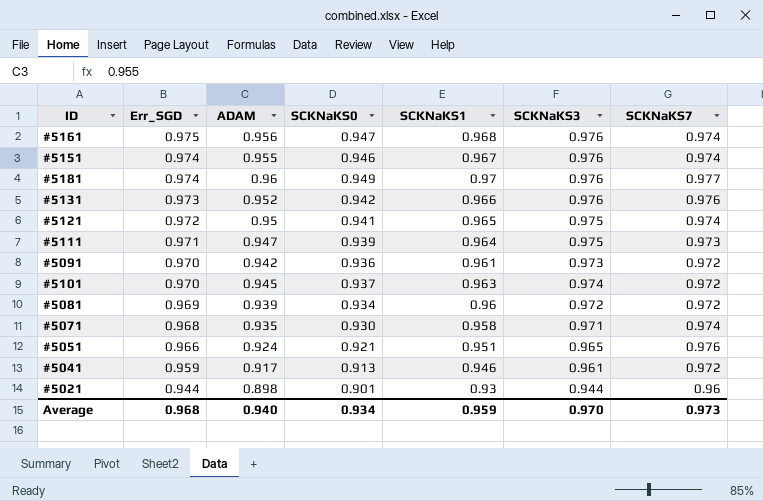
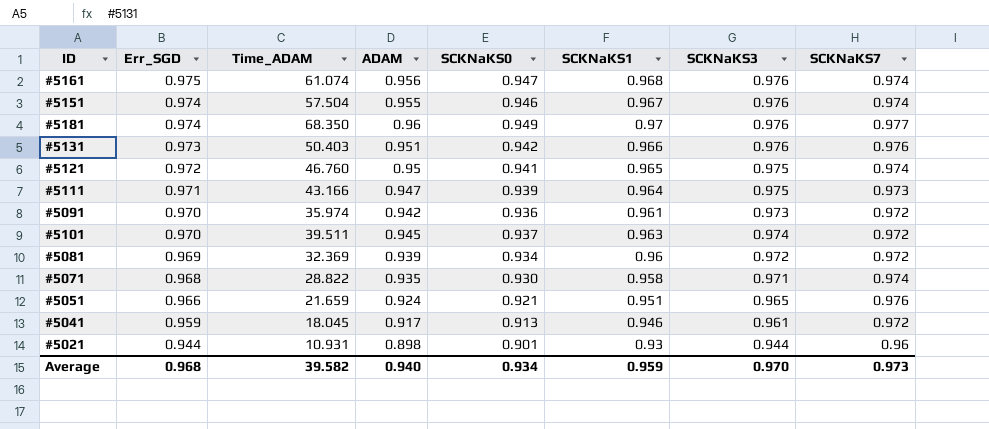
column Time_ADAM | position: none -> 3
#5131 | ADAM: 0.952 -> 0.951

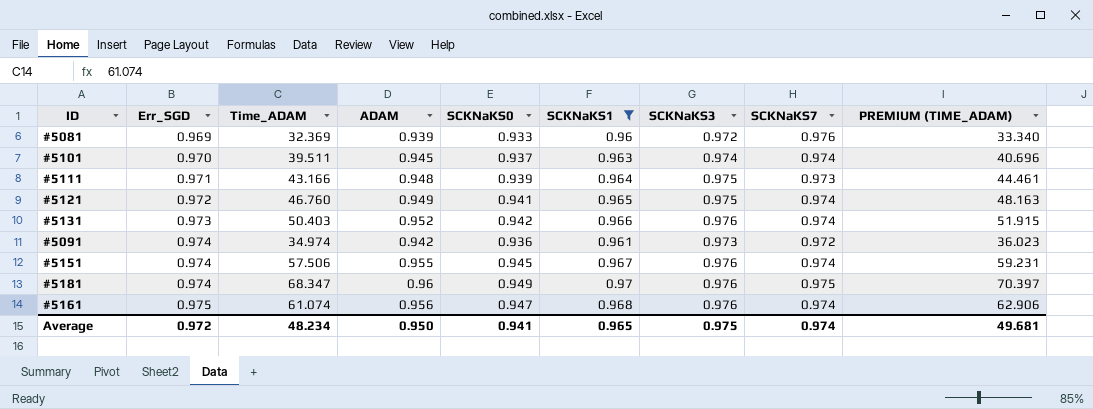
filter: none -> SCKNaKS1 >= 0.96
row order: Err_SGD descending -> Err_SGD ascending
column PREMIUM (TIME_ADAM) | formula: none -> [Time_ADAM] * 1.03
#5081 | SCKNaKS0: 0.934 -> 0.933
#5081 | SCKNaKS7: 0.972 -> 0.976
#5101 | SCKNaKS7: 0.972 -> 0.974
#5111 | ADAM: 0.947 -> 0.948
#5121 | ADAM: 0.95 -> 0.949
#5131 | ADAM: 0.951 -> 0.952
#5131 | SCKNaKS7: 0.976 -> 0.974
#5091 | Err_SGD: 0.970 -> 0.974
#5091 | Time_ADAM: 35.974 -> 34.974
#5151 | Time_ADAM: 57.504 -> 57.506
#5151 | SCKNaKS0: 0.946 -> 0.945
#5181 | Time_ADAM: 68.350 -> 68.347
#5181 | SCKNaKS7: 0.977 -> 0.975
Average | Err_SGD: 0.968 -> 0.972
Average | Time_ADAM: 39.582 -> 48.234
Average | ADAM: 0.940 -> 0.950
Average | SCKNaKS0: 0.934 -> 0.941
Average | SCKNaKS1: 0.959 -> 0.965
Average | SCKNaKS3: 0.970 -> 0.975
Average | SCKNaKS7: 0.973 -> 0.974

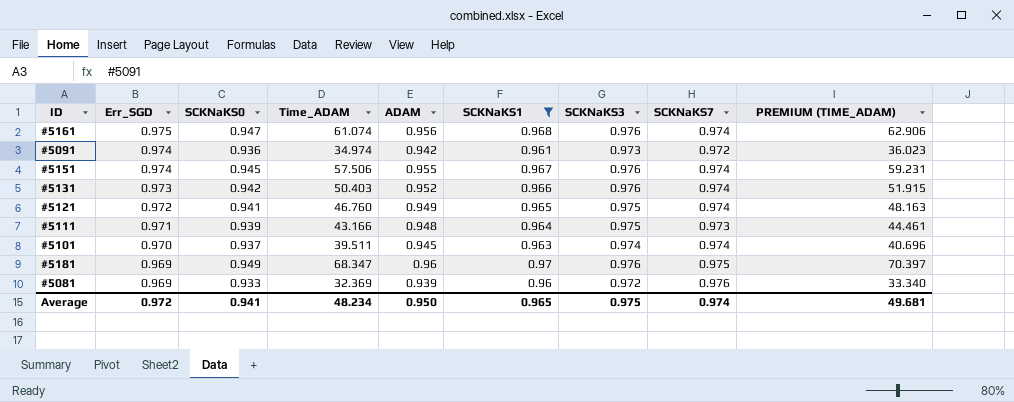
row order: Err_SGD ascending -> Err_SGD descending
column SCKNaKS0 | position: 5 -> 3
#5181 | Err_SGD: 0.974 -> 0.969

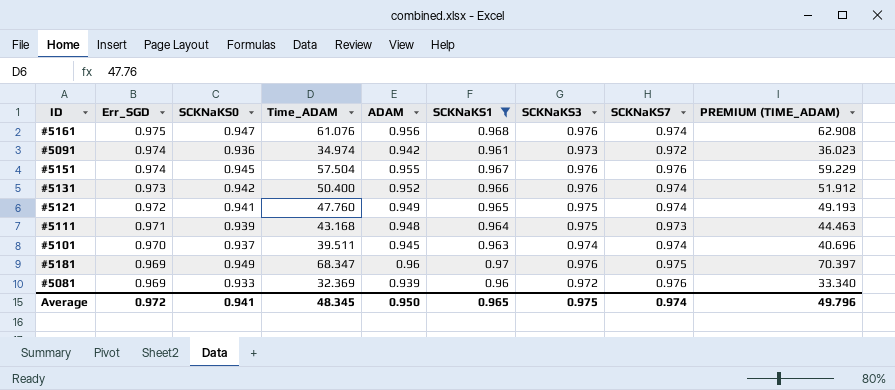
#5161 | Time_ADAM: 61.074 -> 61.076
#5161 | PREMIUM (TIME_ADAM): 62.906 -> 62.908
#5151 | Time_ADAM: 57.506 -> 57.504
#5151 | SCKNaKS7: 0.974 -> 0.976
#5151 | PREMIUM (TIME_ADAM): 59.231 -> 59.229
#5131 | Time_ADAM: 50.403 -> 50.400
#5131 | PREMIUM (TIME_ADAM): 51.915 -> 51.912
#5121 | Time_ADAM: 46.760 -> 47.760
#5121 | PREMIUM (TIME_ADAM): 48.163 -> 49.193
#5111 | Time_ADAM: 43.166 -> 43.168
#5111 | PREMIUM (TIME_ADAM): 44.461 -> 44.463
Average | Time_ADAM: 48.234 -> 48.345
Average | PREMIUM (TIME_ADAM): 49.681 -> 49.796

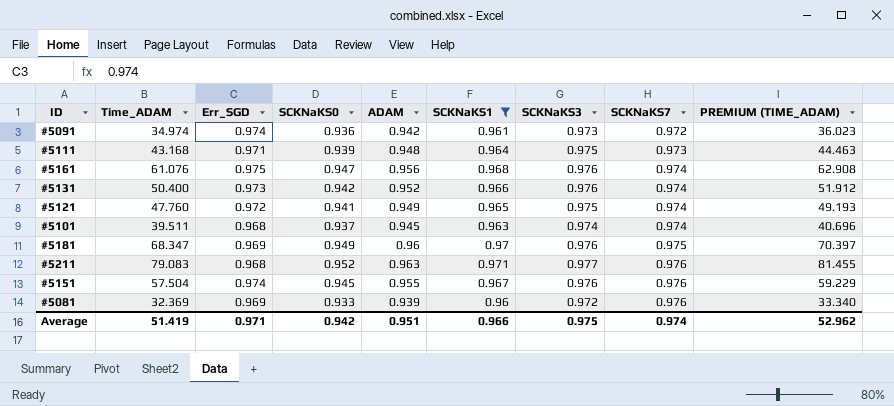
row order: Err_SGD descending -> SCKNaKS7 ascending
column Time_ADAM | position: 4 -> 2
#5101 | Err_SGD: 0.970 -> 0.968
row #5211: none -> 79.083 | 0.968 | 0.952 | 0.963 | 0.971 | 0.977 | 0.976 | 81.455
Average | Time_ADAM: 48.345 -> 51.419
Average | Err_SGD: 0.972 -> 0.971
Average | SCKNaKS0: 0.941 -> 0.942
Average | ADAM: 0.950 -> 0.951
Average | SCKNaKS1: 0.965 -> 0.966
Average | PREMIUM (TIME_ADAM): 49.796 -> 52.962

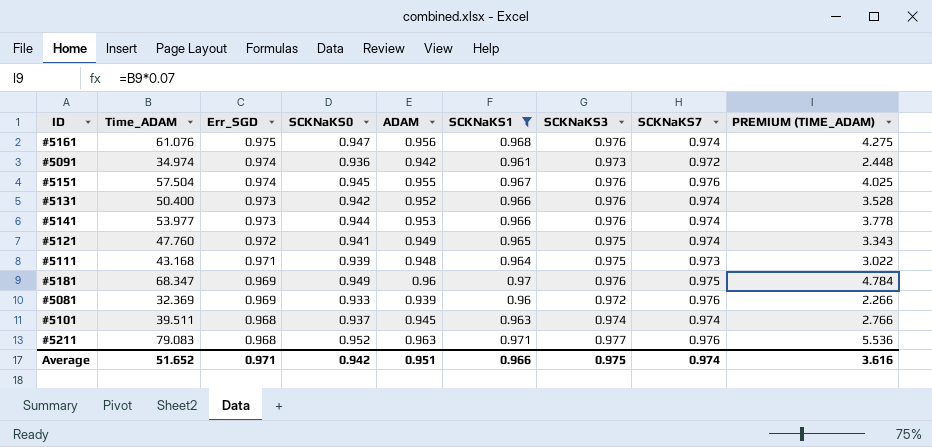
row order: SCKNaKS7 ascending -> Err_SGD descending
column PREMIUM (TIME_ADAM) | formula: [Time_ADAM] * 1.03 -> [Time_ADAM] * 0.07
row #5141: none -> 53.977 | 0.973 | 0.944 | 0.953 | 0.966 | 0.976 | 0.974 | 3.778
Average | Time_ADAM: 51.419 -> 51.652
Average | PREMIUM (TIME_ADAM): 52.962 -> 3.616

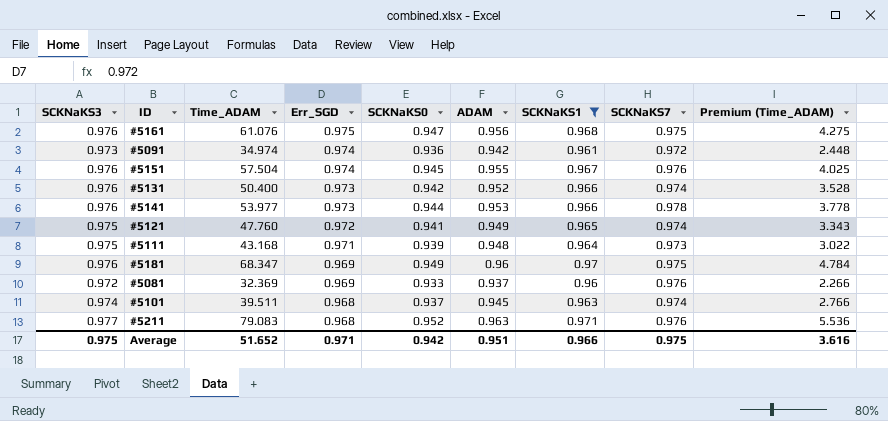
column SCKNaKS3 | position: 7 -> 1
column name: PREMIUM (TIME_ADAM) -> Premium (Time_ADAM)
#5161 | SCKNaKS7: 0.974 -> 0.975
#5141 | SCKNaKS7: 0.974 -> 0.978
#5081 | ADAM: 0.939 -> 0.937
Average | SCKNaKS7: 0.974 -> 0.975

